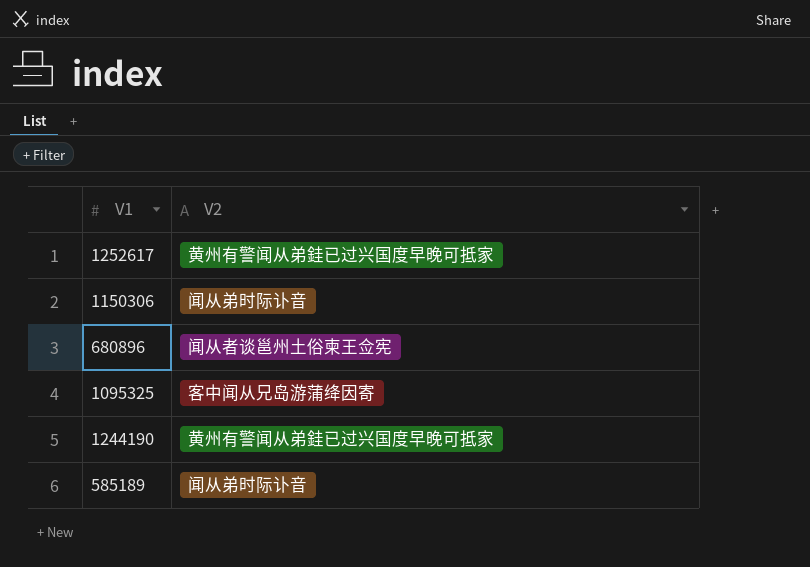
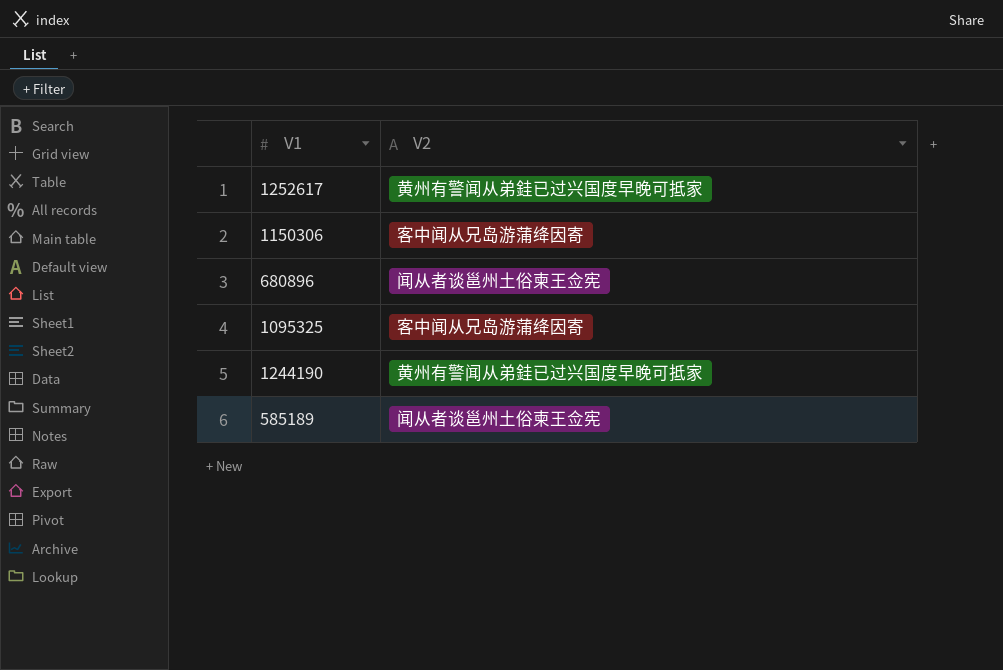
1150306 | V2: 闻从弟时际讣音 -> 客中闻从兄岛游蒲绛因寄
585189 | V2: 闻从弟时际讣音 -> 闻从者谈邕州土俗柬王佥宪

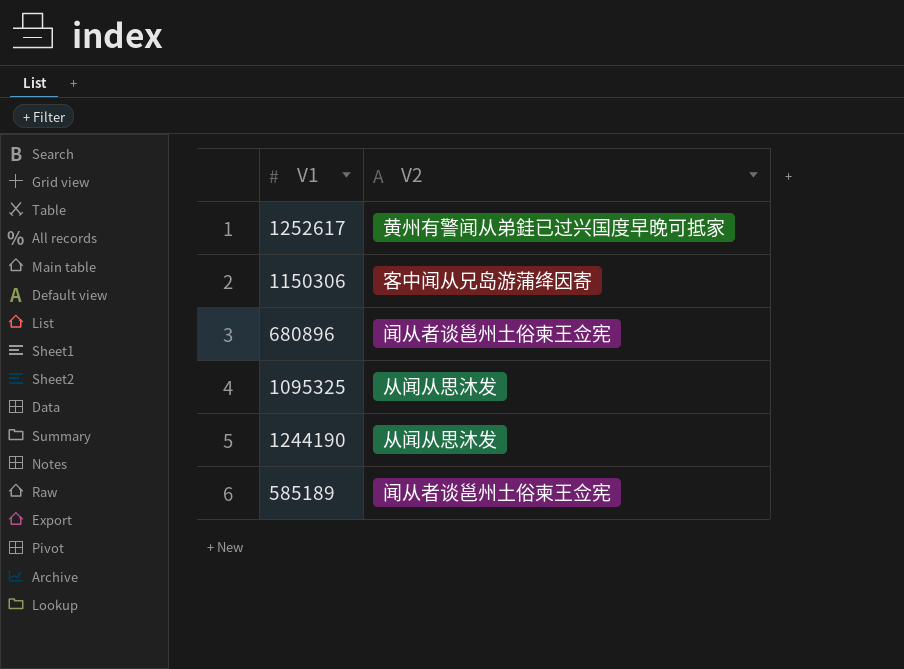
1095325 | V2: 客中闻从兄岛游蒲绛因寄 -> 从闻从思沐发
1244190 | V2: 黄州有警闻从弟銈已过兴国度早晚可抵家 -> 从闻从思沐发

